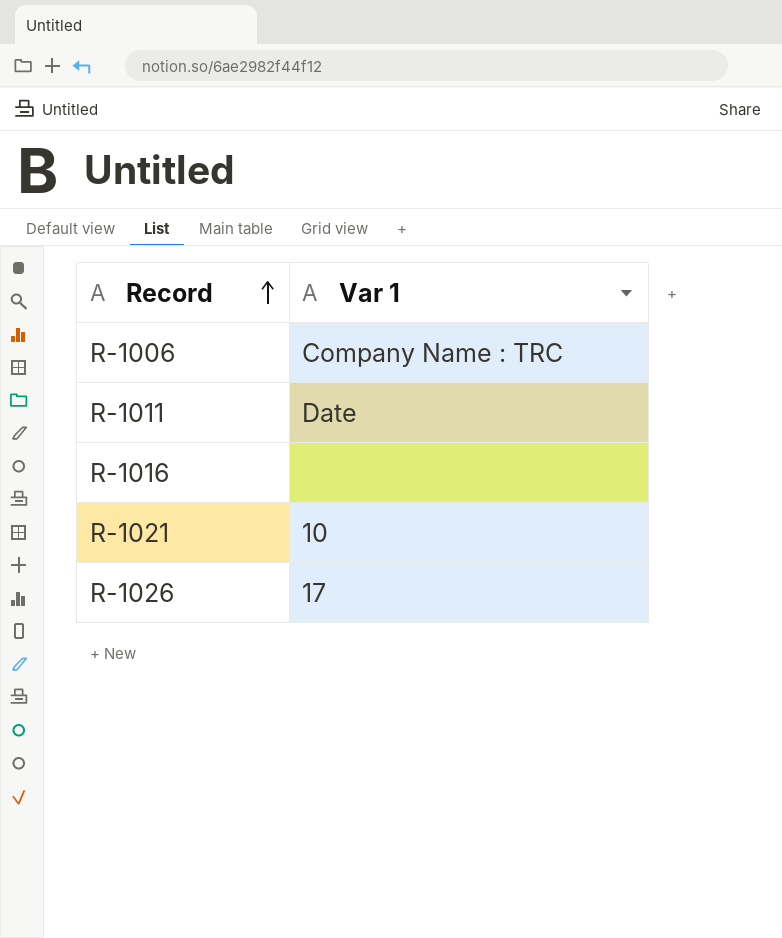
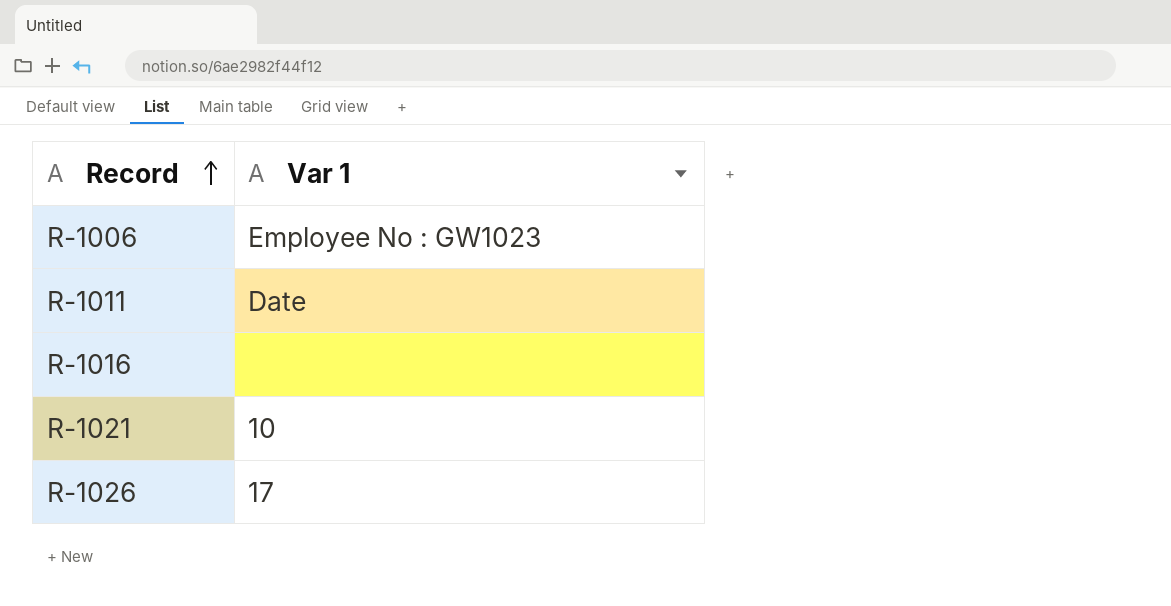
R-1006 | Var 1: Company Name : TRC -> Employee No : GW1023

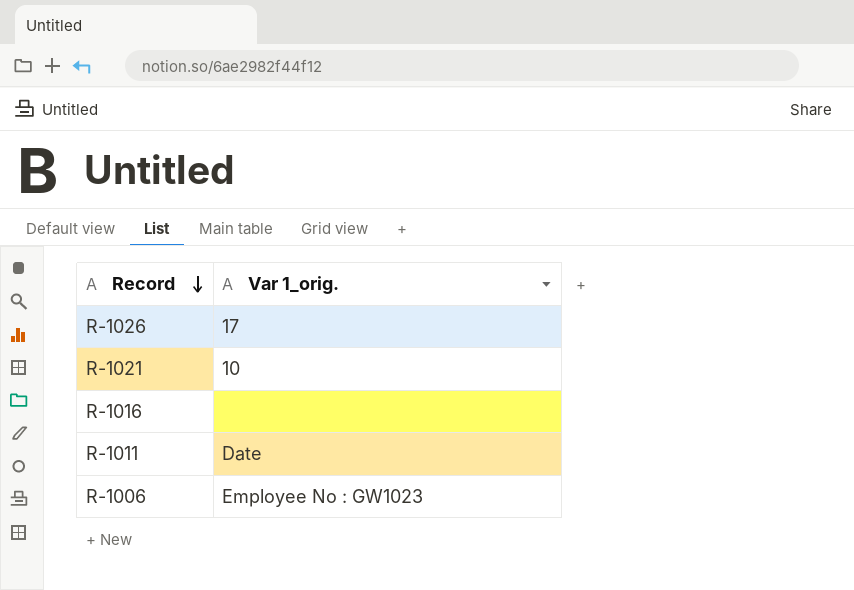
row order: Record ascending -> Record descending
column name: Var 1 -> Var 1_orig.

